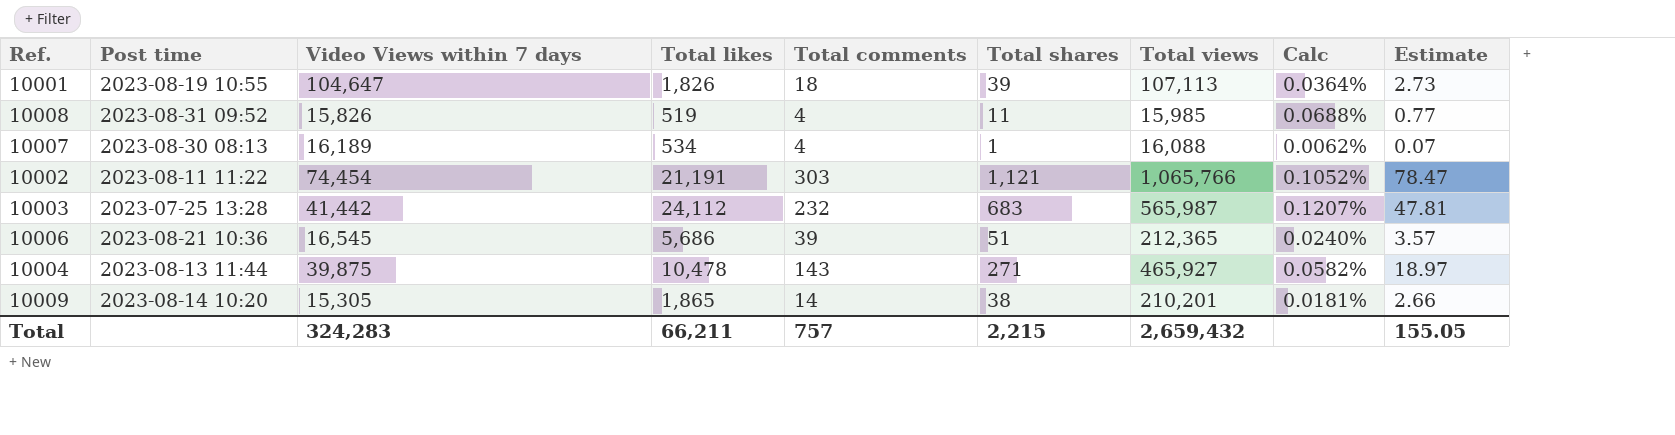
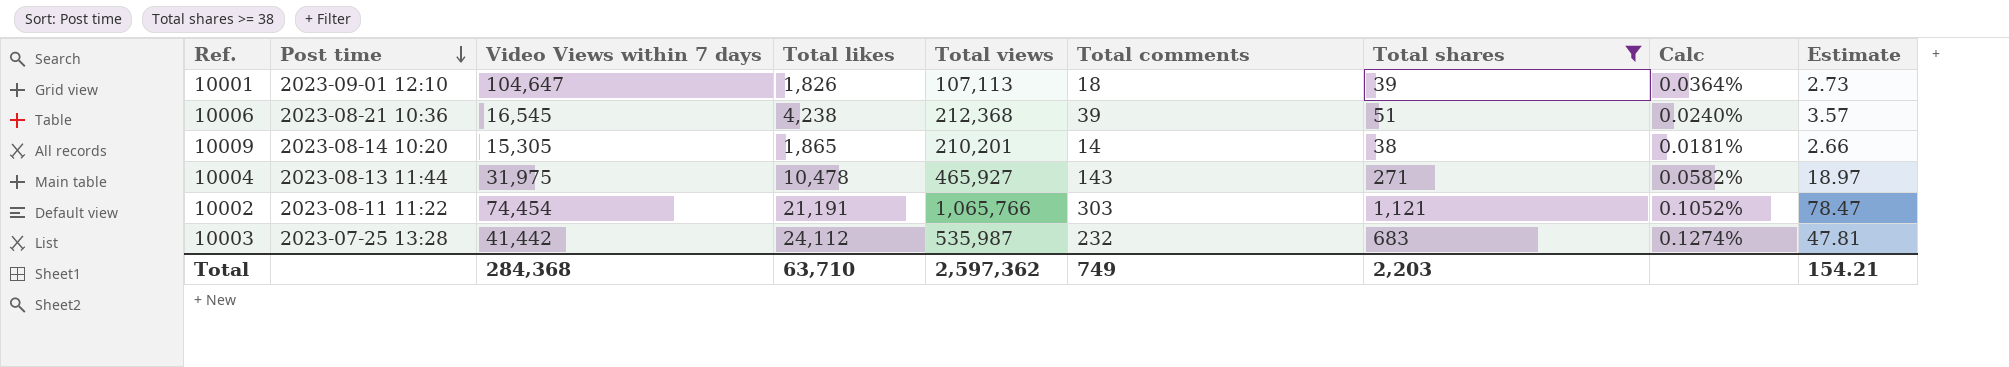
filter: none -> Total shares >= 38
row order: none -> Post time descending
column Total views | position: 7 -> 5
10001 | Post time: 2023-08-19 10:55 -> 2023-09-01 12:10
10006 | Total likes: 5,686 -> 4,238
10006 | Total views: 212,365 -> 212,368
10004 | Video Views within 7 days: 39,875 -> 31,975
10003 | Total views: 565,987 -> 535,987
10003 | Calc: 0.1207% -> 0.1274%
Total | Video Views within 7 days: 324,283 -> 284,368
Total | Total likes: 66,211 -> 63,710
Total | Total views: 2,659,432 -> 2,597,362
Total | Total comments: 757 -> 749
Total | Total shares: 2,215 -> 2,203
Total | Estimate: 155.05 -> 154.21

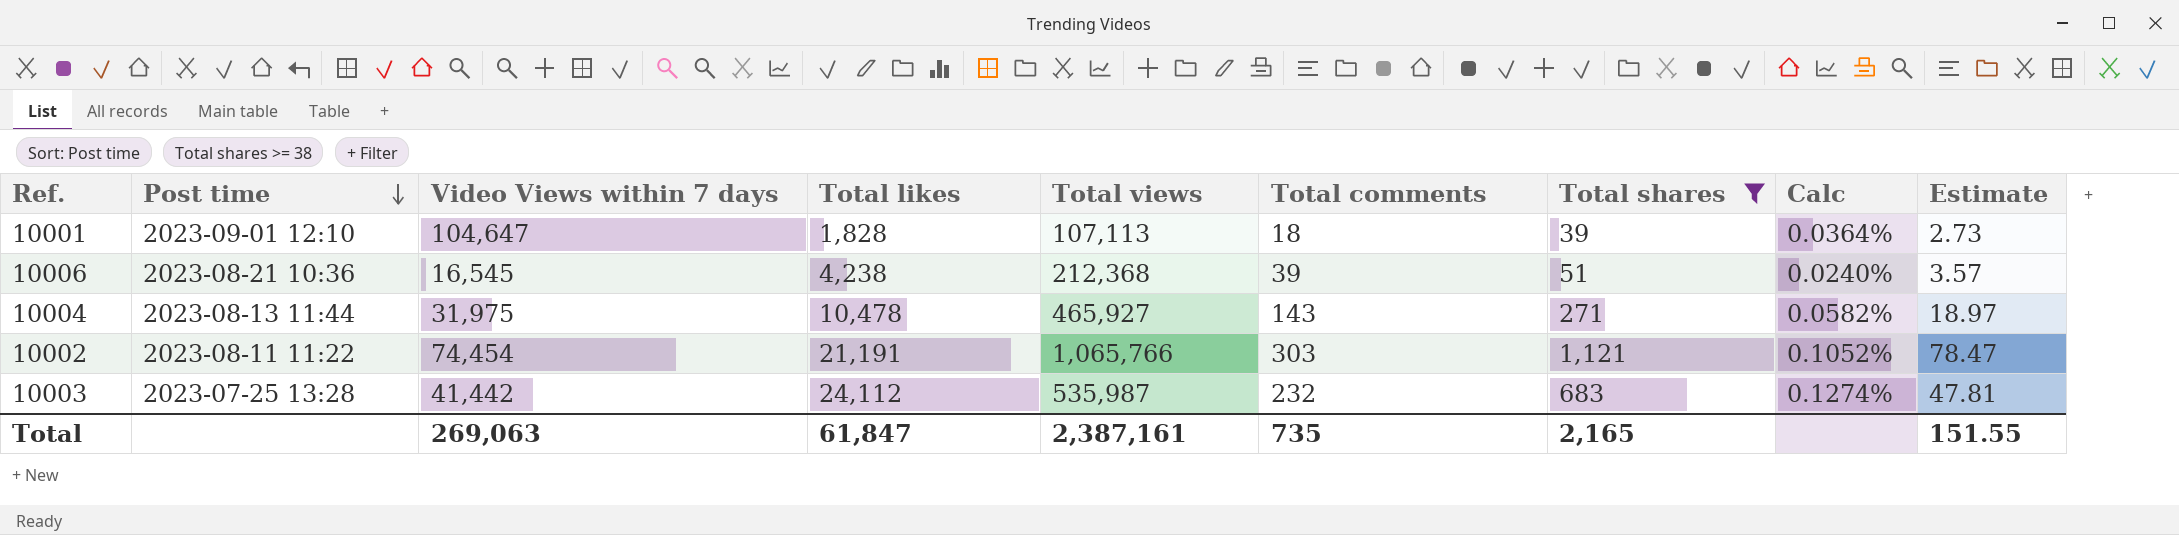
row 10009: 2023-08-14 10:20 | 15,305 | 1,865 | 210,201 | 14 | 38 | 0.0181% | 2.66 -> none
10001 | Total likes: 1,826 -> 1,828
Total | Video Views within 7 days: 284,368 -> 269,063
Total | Total likes: 63,710 -> 61,847
Total | Total views: 2,597,362 -> 2,387,161
Total | Total comments: 749 -> 735
Total | Total shares: 2,203 -> 2,165
Total | Estimate: 154.21 -> 151.55

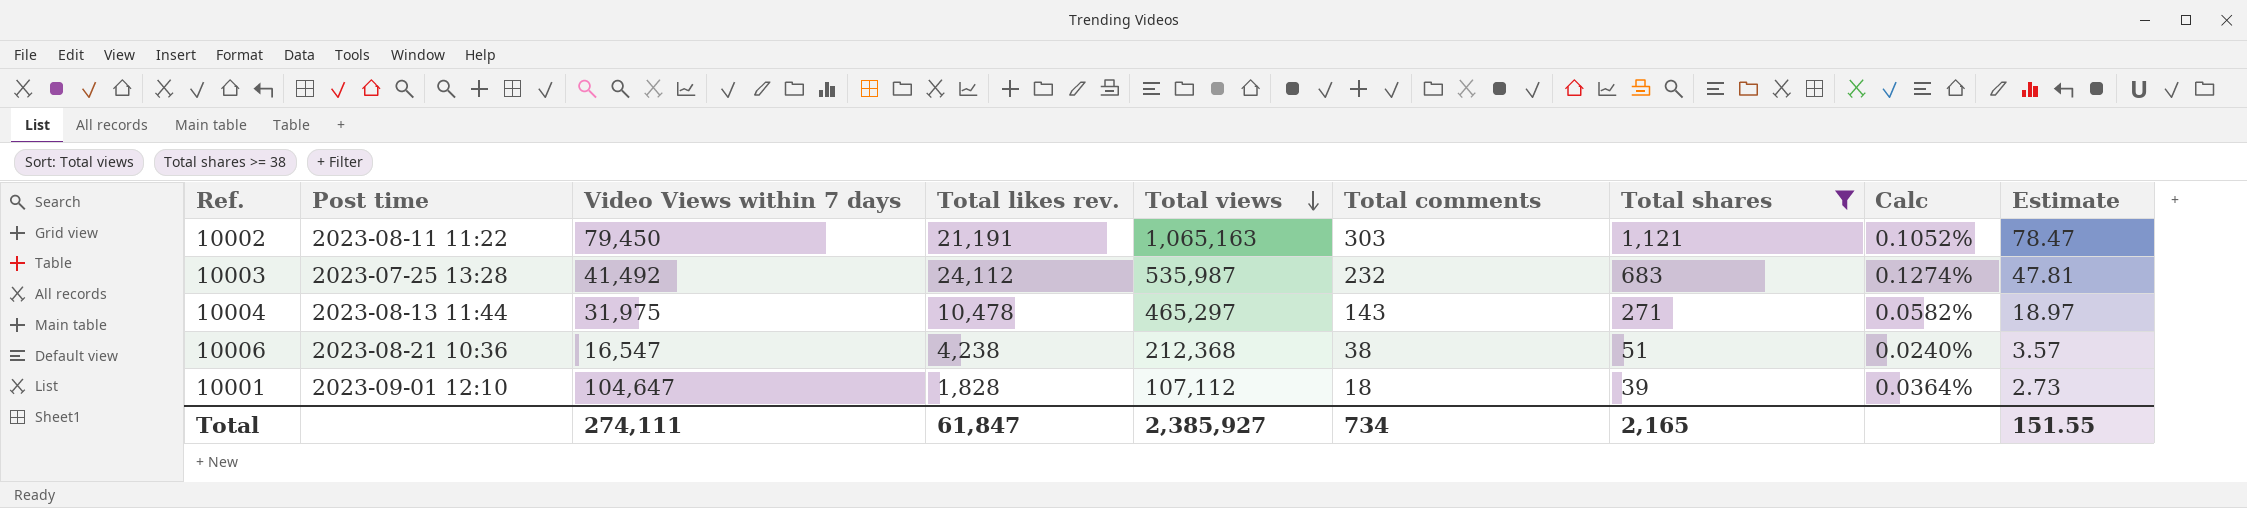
row order: Post time descending -> Total views descending
column name: Total likes -> Total likes rev.
10002 | Video Views within 7 days: 74,454 -> 79,450
10002 | Total views: 1,065,766 -> 1,065,163
10003 | Video Views within 7 days: 41,442 -> 41,492
10004 | Total views: 465,927 -> 465,297
10006 | Video Views within 7 days: 16,545 -> 16,547
10006 | Total comments: 39 -> 38
10001 | Total views: 107,113 -> 107,112
Total | Video Views within 7 days: 269,063 -> 274,111
Total | Total views: 2,387,161 -> 2,385,927
Total | Total comments: 735 -> 734

